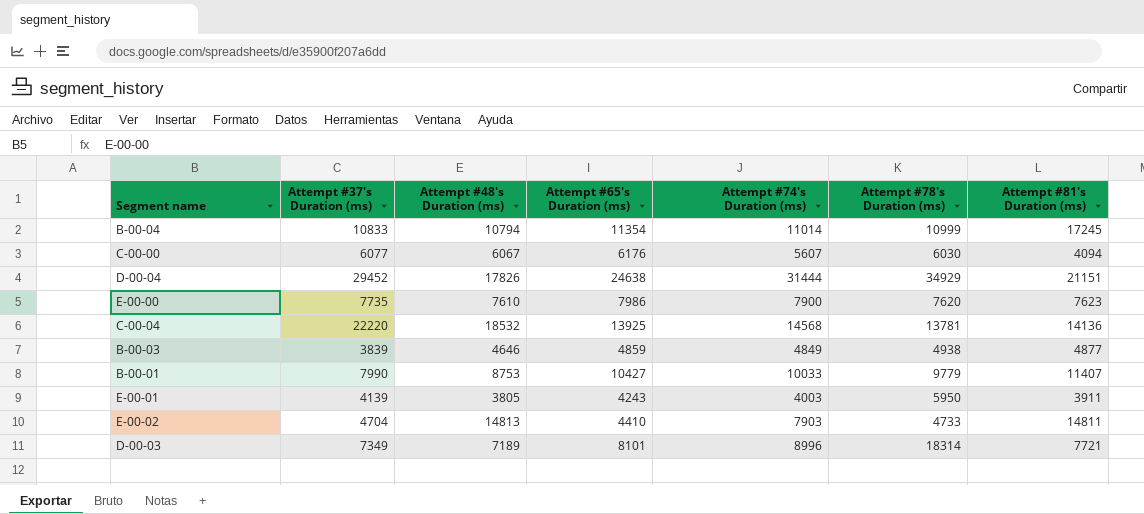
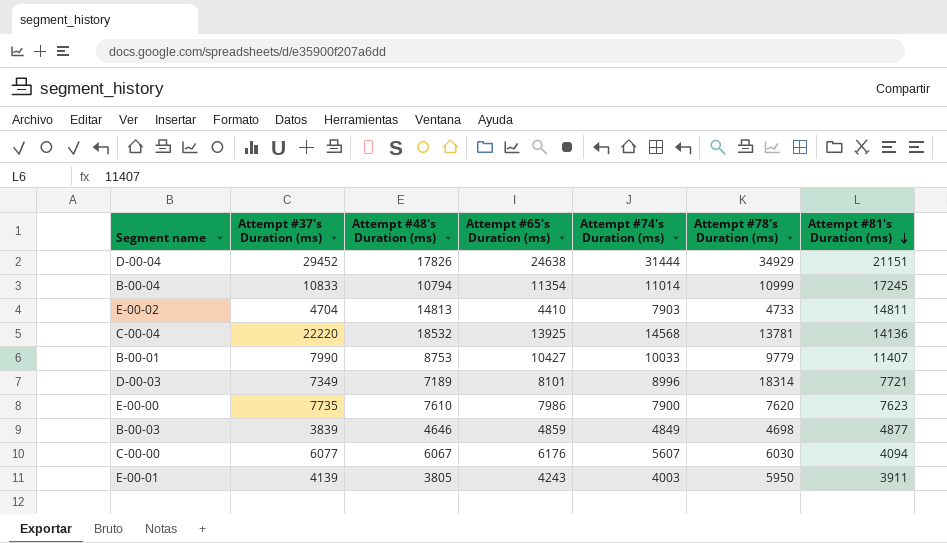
row order: none -> Attempt #81's Duration (ms) descending
B-00-03 | Attempt #78's Duration (ms): 4938 -> 4698

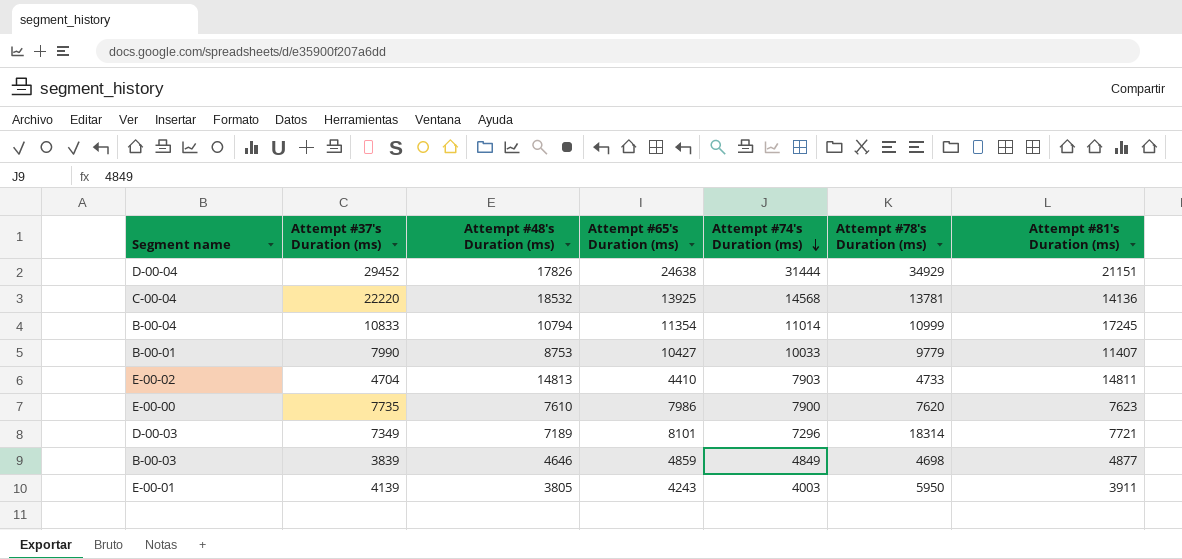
row order: Attempt #81's Duration (ms) descending -> Attempt #74's Duration (ms) descending
row C-00-00: 6077 | 6067 | 6176 | 5607 | 6030 | 4094 -> none
D-00-03 | Attempt #74's Duration (ms): 8996 -> 7296

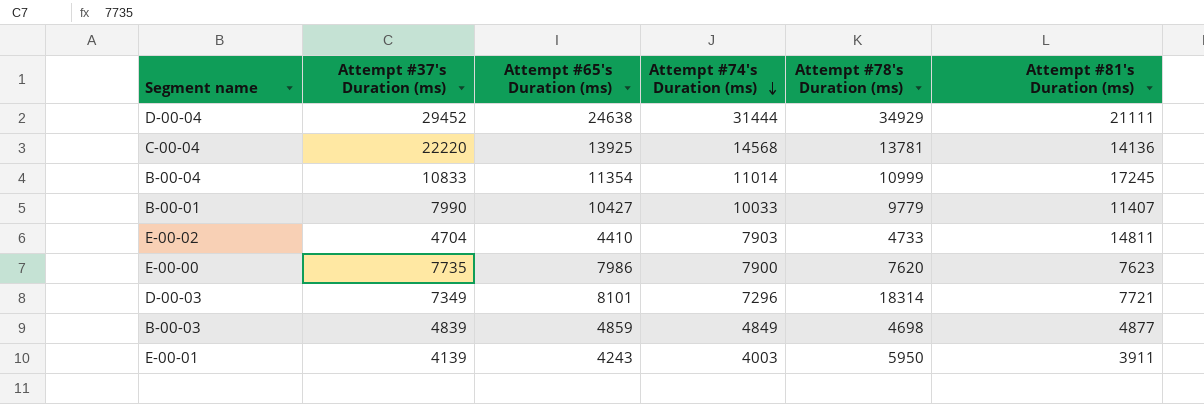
column Attempt #48's Duration (ms) | position: 3 -> none
D-00-04 | Attempt #81's Duration (ms): 21151 -> 21111
B-00-03 | Attempt #37's Duration (ms): 3839 -> 4839

